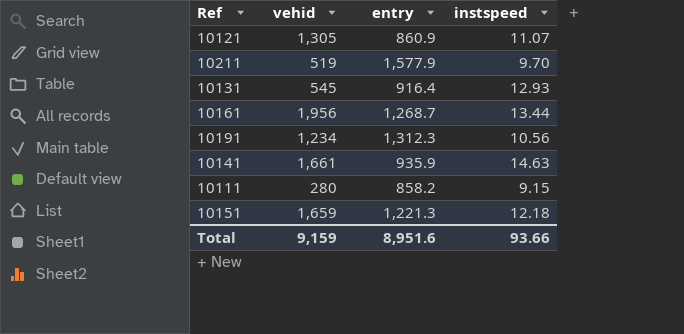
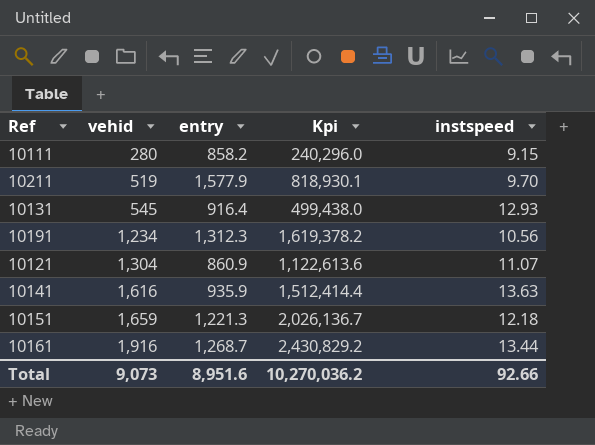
row order: none -> vehid ascending
column Kpi | formula: none -> [vehid] * [entry]
10121 | vehid: 1,305 -> 1,304
10141 | vehid: 1,661 -> 1,616
10141 | instspeed: 14.63 -> 13.63
10161 | vehid: 1,956 -> 1,916
Total | vehid: 9,159 -> 9,073
Total | instspeed: 93.66 -> 92.66

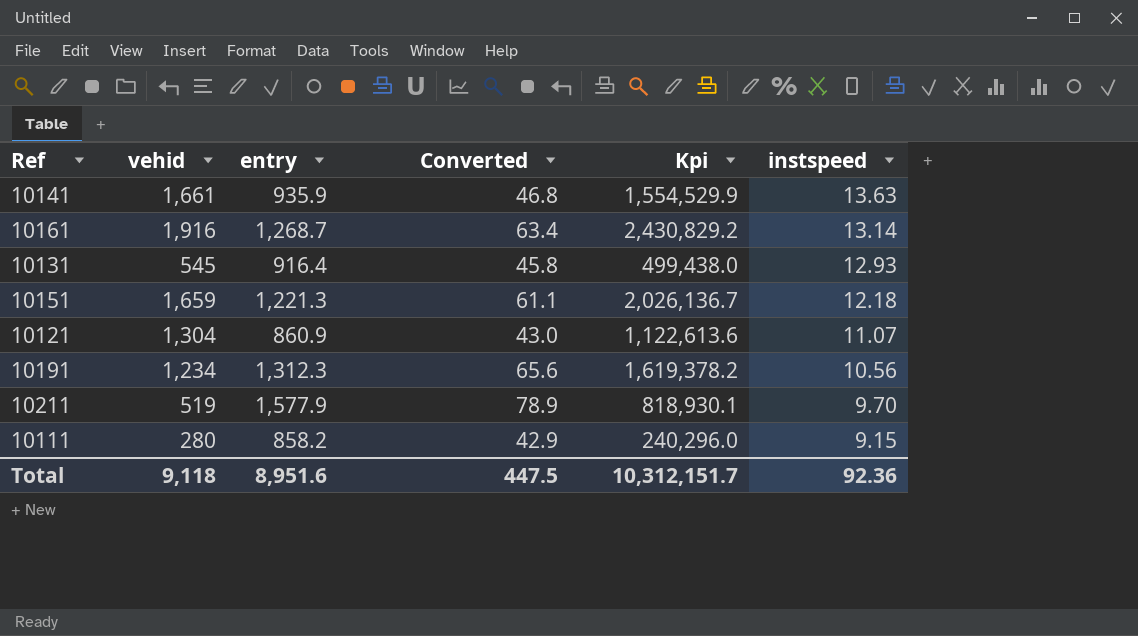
row order: vehid ascending -> instspeed descending
column Converted | formula: none -> [entry] * 0.05
10141 | vehid: 1,616 -> 1,661
10141 | Kpi: 1,512,414.4 -> 1,554,529.9
10161 | instspeed: 13.44 -> 13.14
Total | vehid: 9,073 -> 9,118
Total | Kpi: 10,270,036.2 -> 10,312,151.7
Total | instspeed: 92.66 -> 92.36

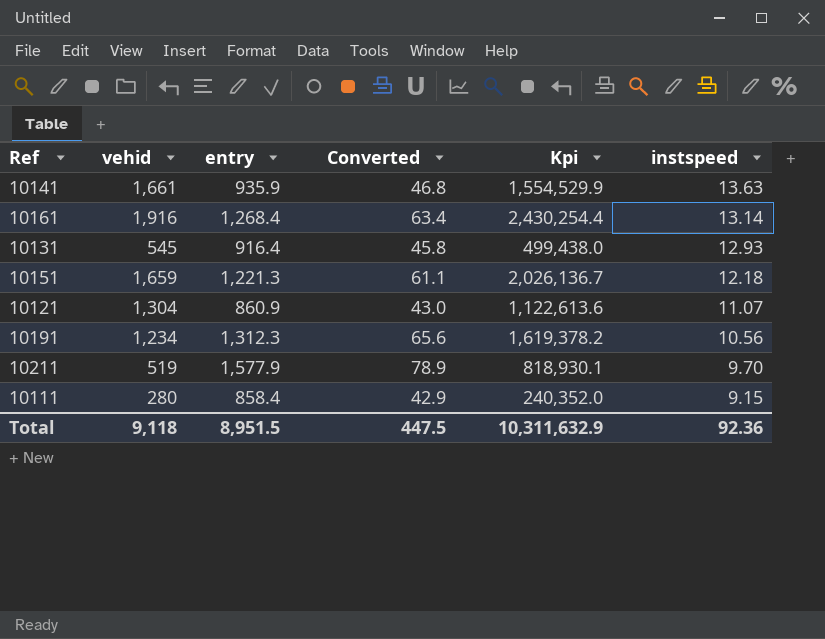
10161 | entry: 1,268.7 -> 1,268.4
10161 | Kpi: 2,430,829.2 -> 2,430,254.4
10111 | entry: 858.2 -> 858.4
10111 | Kpi: 240,296.0 -> 240,352.0
Total | entry: 8,951.6 -> 8,951.5
Total | Kpi: 10,312,151.7 -> 10,311,632.9

